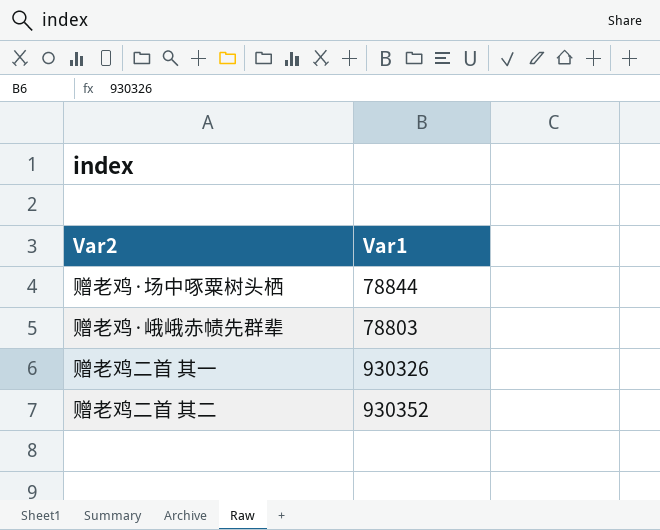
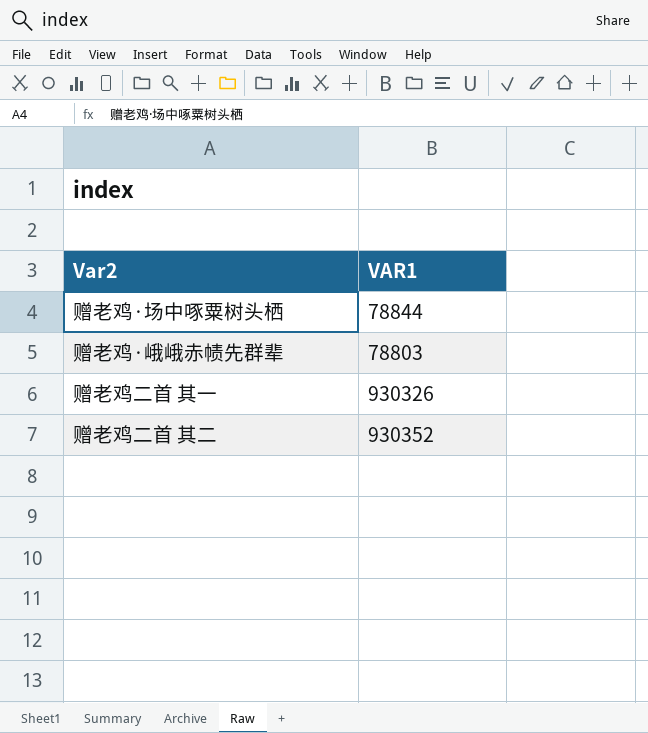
column name: Var1 -> VAR1

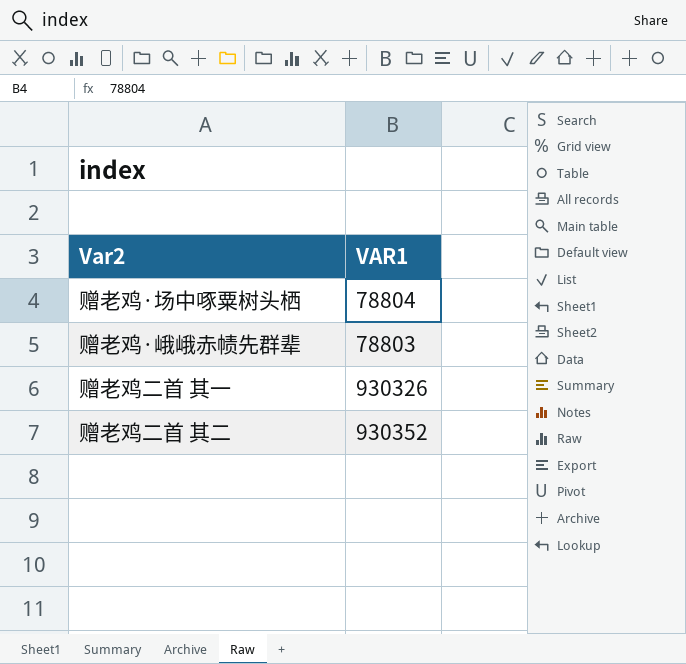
赠老鸡·场中啄粟树头栖 | VAR1: 78844 -> 78804

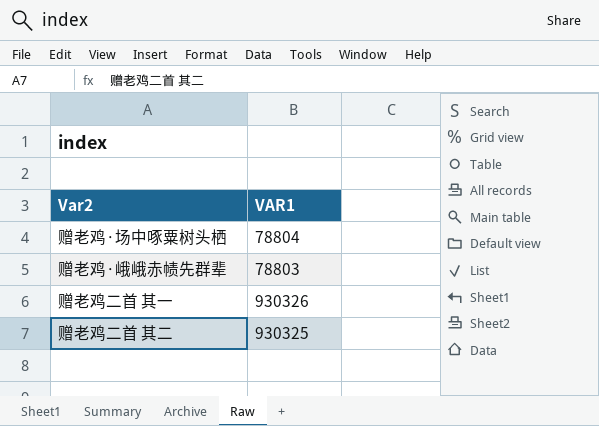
赠老鸡二首 其二 | VAR1: 930352 -> 930325

